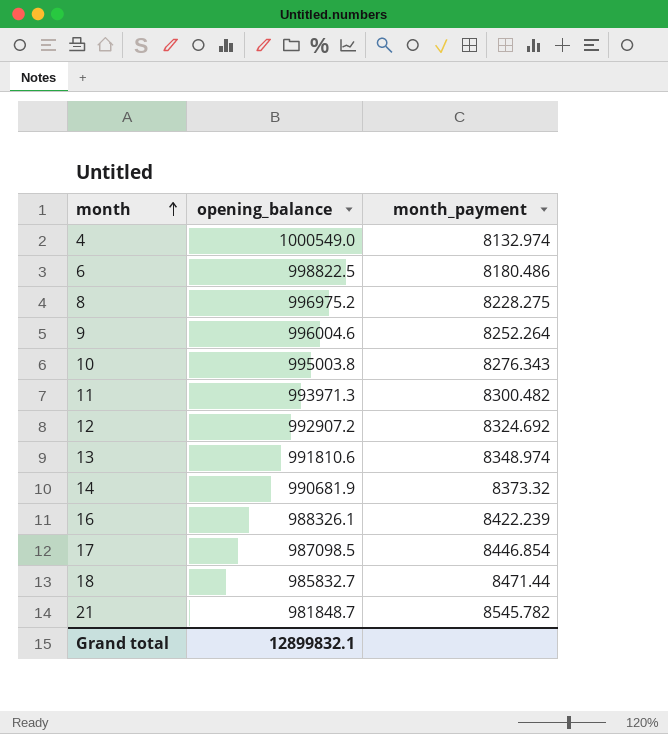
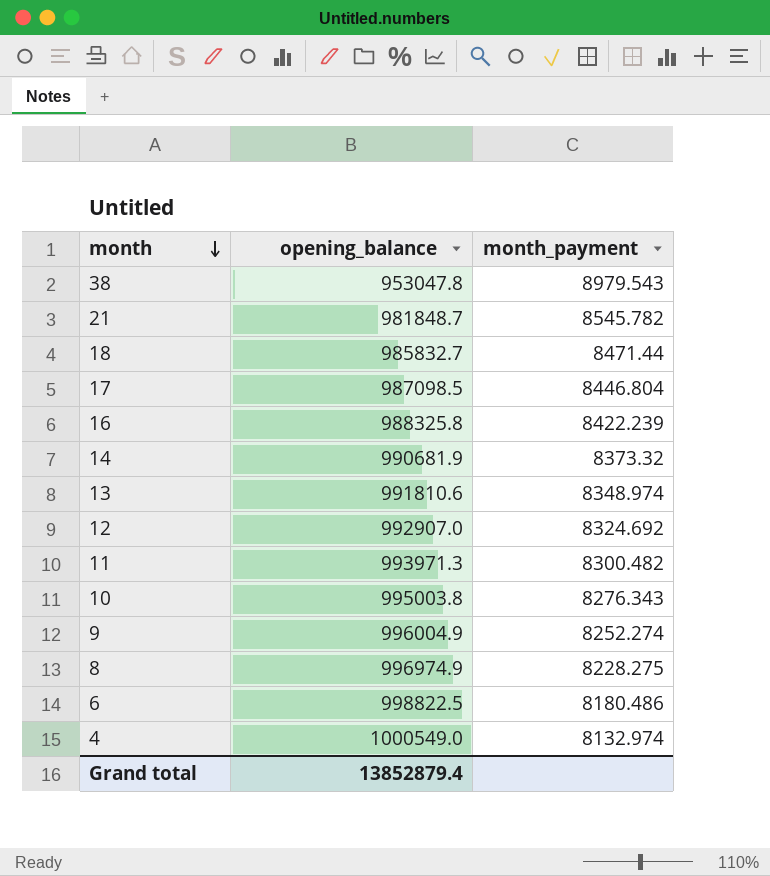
row order: month ascending -> month descending
row 38: none -> 953047.8 | 8979.543
17 | month_payment: 8446.854 -> 8446.804
16 | opening_balance: 988326.1 -> 988325.8
12 | opening_balance: 992907.2 -> 992907.0
9 | opening_balance: 996004.6 -> 996004.9
9 | month_payment: 8252.264 -> 8252.274
8 | opening_balance: 996975.2 -> 996974.9
Grand total | opening_balance: 12899832.1 -> 13852879.4

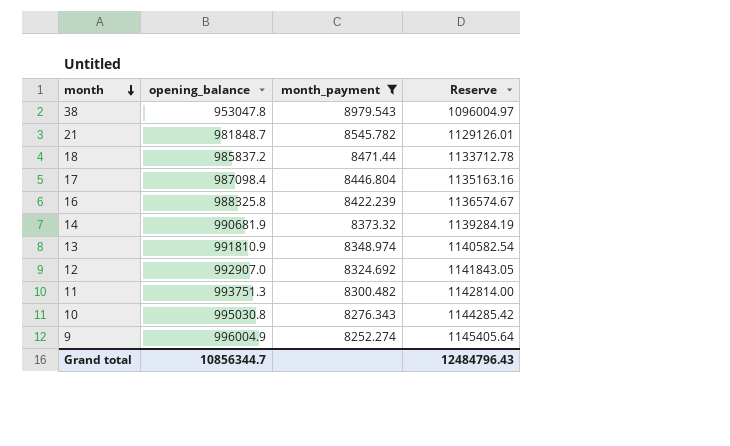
filter: none -> month_payment >= 8252.274
column Reserve | formula: none -> [opening_balance] * 1.15
18 | opening_balance: 985832.7 -> 985837.2
17 | opening_balance: 987098.5 -> 987098.4
13 | opening_balance: 991810.6 -> 991810.9
11 | opening_balance: 993971.3 -> 993751.3
10 | opening_balance: 995003.8 -> 995030.8
Grand total | opening_balance: 13852879.4 -> 10856344.7

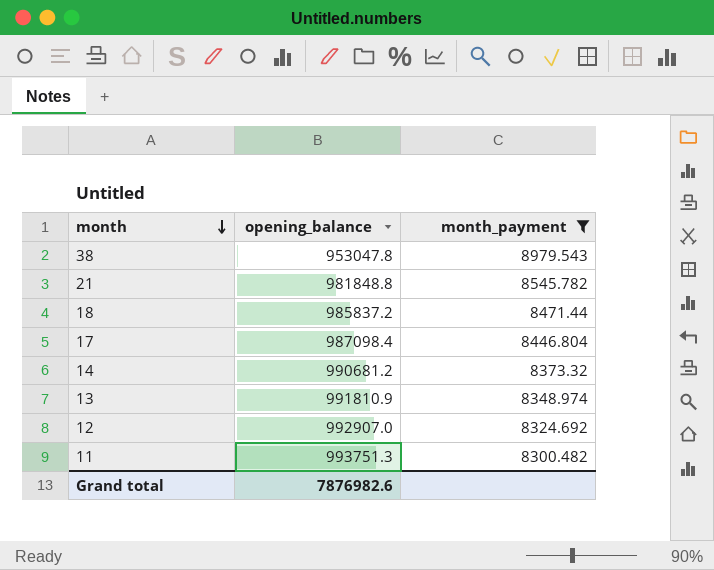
column Reserve | formula: [opening_balance] * 1.15 -> none
row 16: 988325.8 | 8422.239 | 1136574.67 -> none
row 10: 995030.8 | 8276.343 | 1144285.42 -> none
row 9: 996004.9 | 8252.274 | 1145405.64 -> none
21 | opening_balance: 981848.7 -> 981848.8
14 | opening_balance: 990681.9 -> 990681.2
Grand total | opening_balance: 10856344.7 -> 7876982.6

